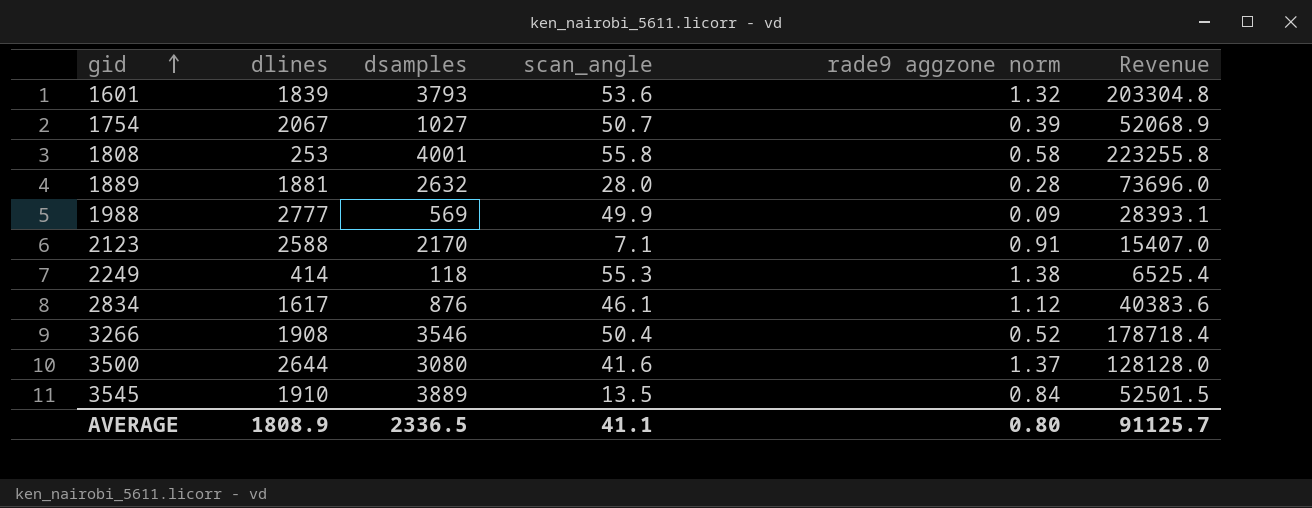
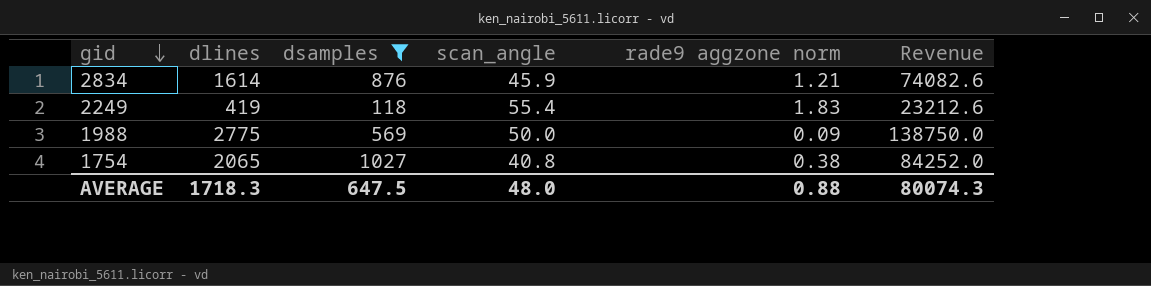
filter: none -> dsamples <= 1027
row order: gid ascending -> gid descending
column Revenue | formula: [dsamples] * [scan_angle] -> [dlines] * [scan_angle]
2834 | dlines: 1617 -> 1614
2834 | scan_angle: 46.1 -> 45.9
2834 | rade9 aggzone norm: 1.12 -> 1.21
2249 | dlines: 414 -> 419
2249 | scan_angle: 55.3 -> 55.4
2249 | rade9 aggzone norm: 1.38 -> 1.83
1988 | dlines: 2777 -> 2775
1988 | scan_angle: 49.9 -> 50.0
1754 | dlines: 2067 -> 2065
1754 | scan_angle: 50.7 -> 40.8
1754 | rade9 aggzone norm: 0.39 -> 0.38
AVERAGE | dlines: 1808.9 -> 1718.3
AVERAGE | dsamples: 2336.5 -> 647.5
AVERAGE | scan_angle: 41.1 -> 48.0
AVERAGE | rade9 aggzone norm: 0.80 -> 0.88
AVERAGE | Revenue: 91125.7 -> 80074.3

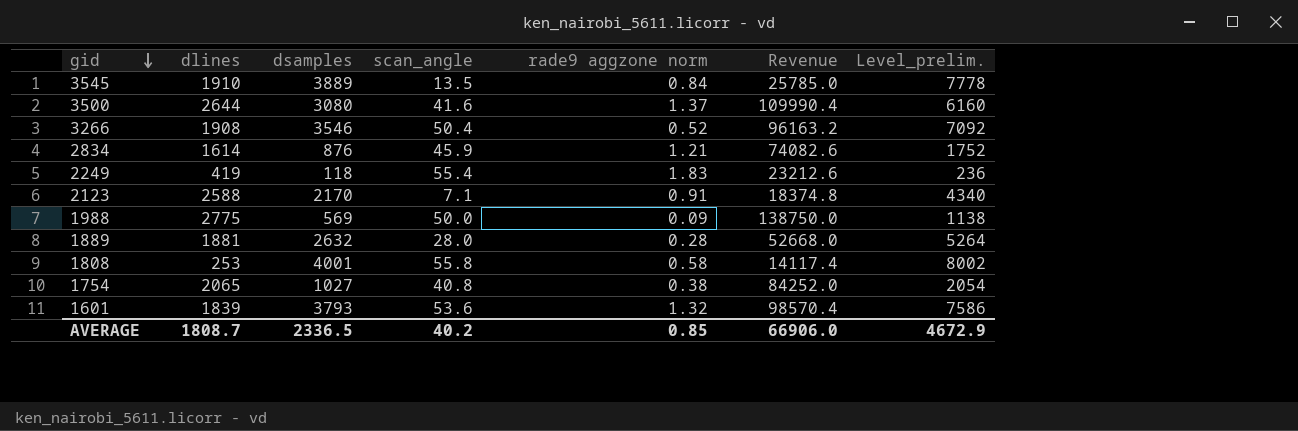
filter: dsamples <= 1027 -> none
column Level_prelim. | formula: none -> [dsamples] * 2
AVERAGE | dlines: 1718.3 -> 1808.7
AVERAGE | dsamples: 647.5 -> 2336.5
AVERAGE | scan_angle: 48.0 -> 40.2
AVERAGE | rade9 aggzone norm: 0.88 -> 0.85
AVERAGE | Revenue: 80074.3 -> 66906.0

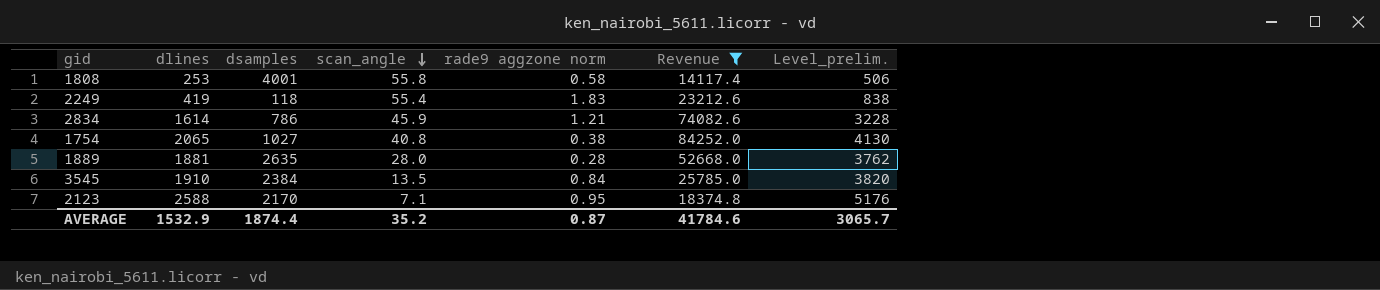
filter: none -> Revenue <= 84252.0
row order: gid descending -> scan_angle descending
column Level_prelim. | formula: [dsamples] * 2 -> [dlines] * 2
2834 | dsamples: 876 -> 786
1889 | dsamples: 2632 -> 2635
3545 | dsamples: 3889 -> 2384
2123 | rade9 aggzone norm: 0.91 -> 0.95
AVERAGE | dlines: 1808.7 -> 1532.9
AVERAGE | dsamples: 2336.5 -> 1874.4
AVERAGE | scan_angle: 40.2 -> 35.2
AVERAGE | rade9 aggzone norm: 0.85 -> 0.87
AVERAGE | Revenue: 66906.0 -> 41784.6
AVERAGE | Level_prelim.: 4672.9 -> 3065.7

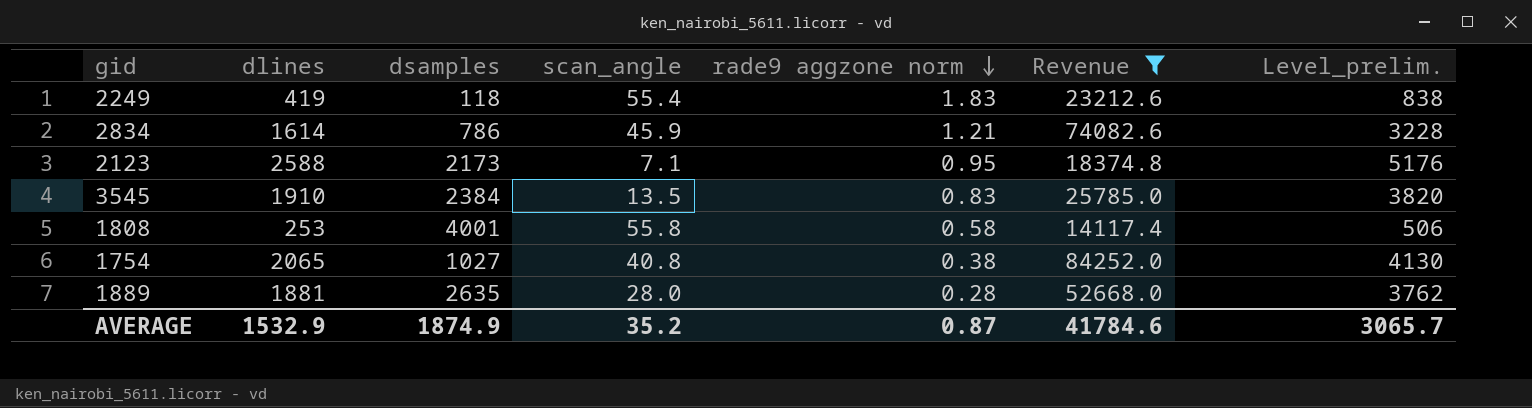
row order: scan_angle descending -> rade9 aggzone norm descending
2123 | dsamples: 2170 -> 2173
3545 | rade9 aggzone norm: 0.84 -> 0.83
AVERAGE | dsamples: 1874.4 -> 1874.9

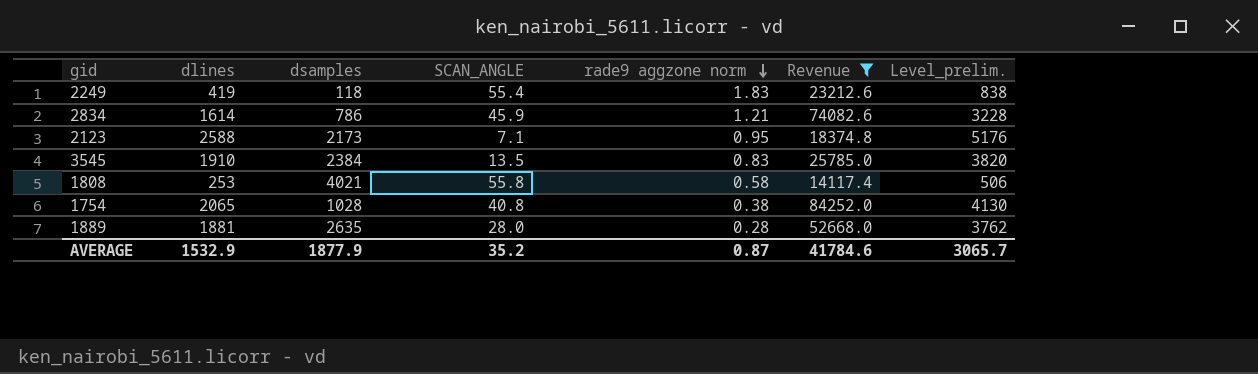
column name: scan_angle -> SCAN_ANGLE
1808 | dsamples: 4001 -> 4021
1754 | dsamples: 1027 -> 1028
AVERAGE | dsamples: 1874.9 -> 1877.9

